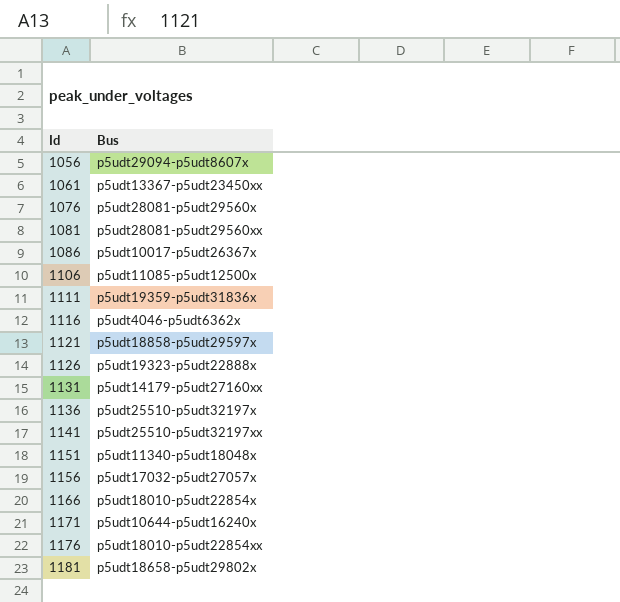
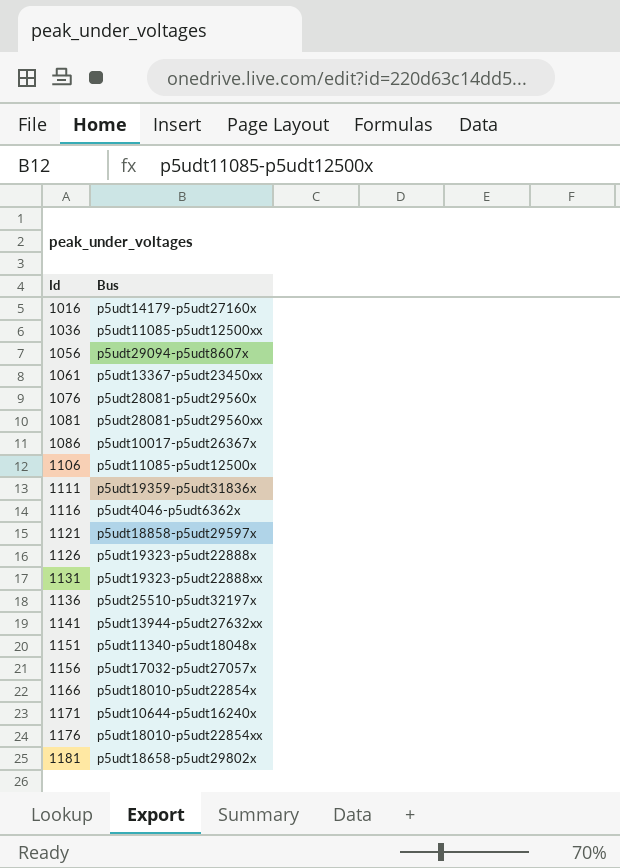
row 1016: none -> p5udt14179-p5udt27160x
row 1036: none -> p5udt11085-p5udt12500xx
1131 | Bus: p5udt14179-p5udt27160xx -> p5udt19323-p5udt22888xx
1141 | Bus: p5udt25510-p5udt32197xx -> p5udt13944-p5udt27632xx

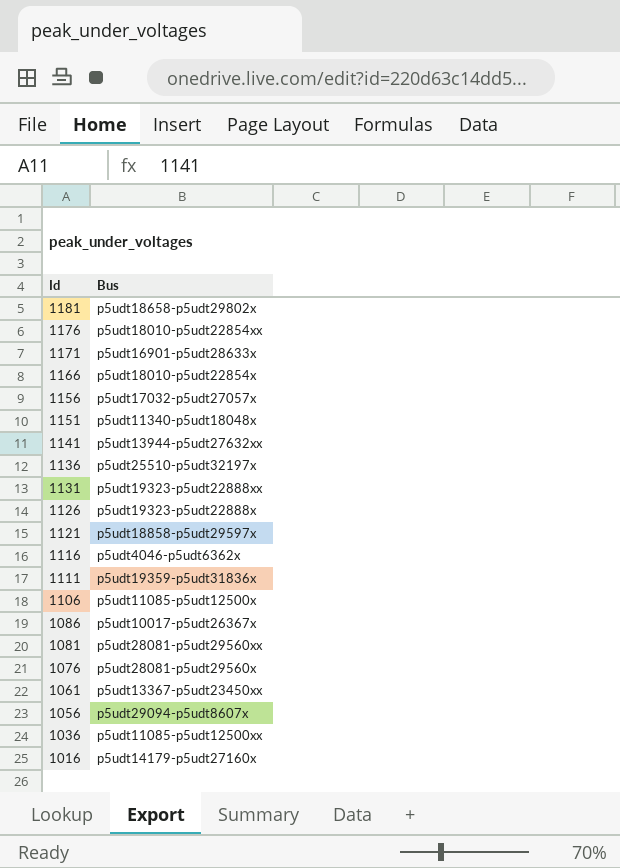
row order: Id ascending -> Id descending
1171 | Bus: p5udt10644-p5udt16240x -> p5udt16901-p5udt28633x

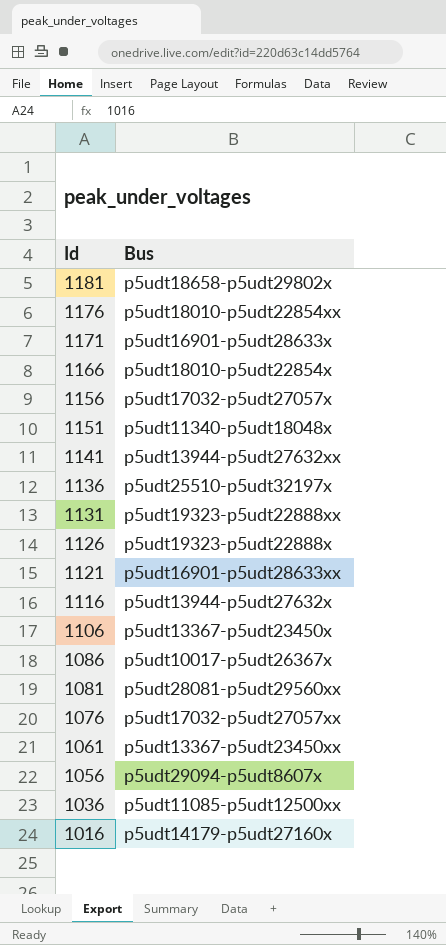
row 1111: p5udt19359-p5udt31836x -> none
1121 | Bus: p5udt18858-p5udt29597x -> p5udt16901-p5udt28633xx
1116 | Bus: p5udt4046-p5udt6362x -> p5udt13944-p5udt27632x
1106 | Bus: p5udt11085-p5udt12500x -> p5udt13367-p5udt23450x
1076 | Bus: p5udt28081-p5udt29560x -> p5udt17032-p5udt27057xx

